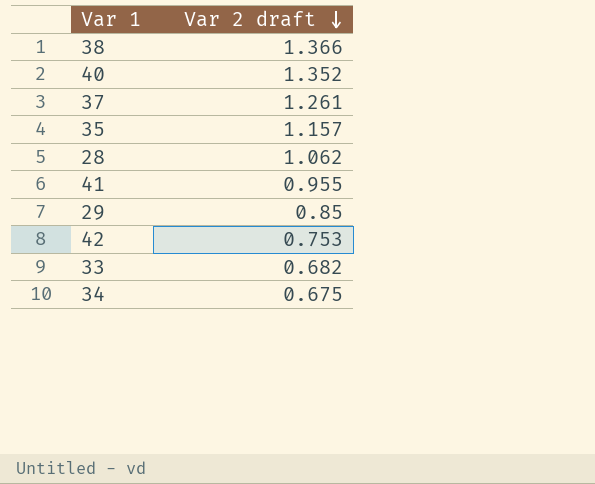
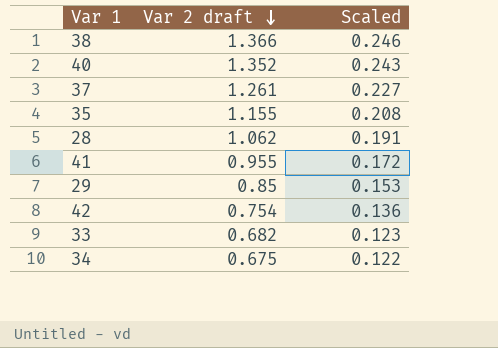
column Scaled | formula: none -> [Var 2 draft] * 0.18
35 | Var 2 draft: 1.157 -> 1.155
42 | Var 2 draft: 0.753 -> 0.754

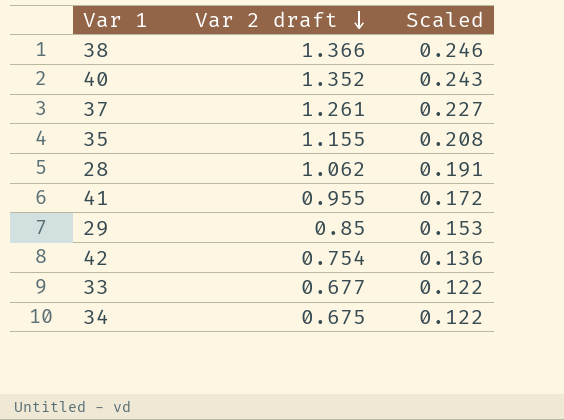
33 | Var 2 draft: 0.682 -> 0.677
33 | Scaled: 0.123 -> 0.122

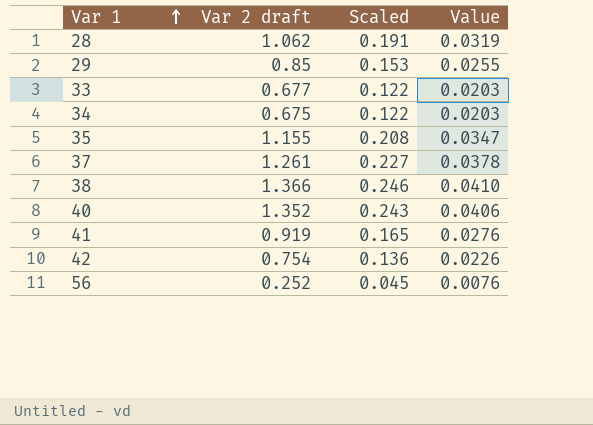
row order: Var 2 draft descending -> Var 1 ascending
column Value | formula: none -> [Var 2 draft] * 0.03
41 | Var 2 draft: 0.955 -> 0.919
41 | Scaled: 0.172 -> 0.165
row 56: none -> 0.252 | 0.045 | 0.0076

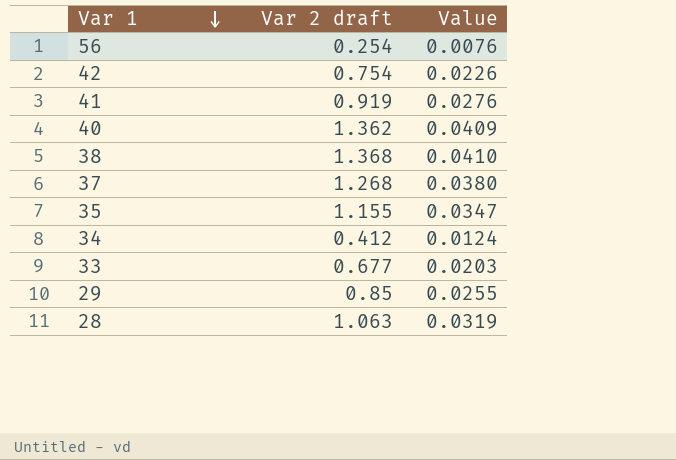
row order: Var 1 ascending -> Var 1 descending
column Scaled | formula: [Var 2 draft] * 0.18 -> none
56 | Var 2 draft: 0.252 -> 0.254
40 | Var 2 draft: 1.352 -> 1.362
40 | Value: 0.0406 -> 0.0409
38 | Var 2 draft: 1.366 -> 1.368
37 | Var 2 draft: 1.261 -> 1.268
37 | Value: 0.0378 -> 0.0380
34 | Var 2 draft: 0.675 -> 0.412
34 | Value: 0.0203 -> 0.0124
28 | Var 2 draft: 1.062 -> 1.063

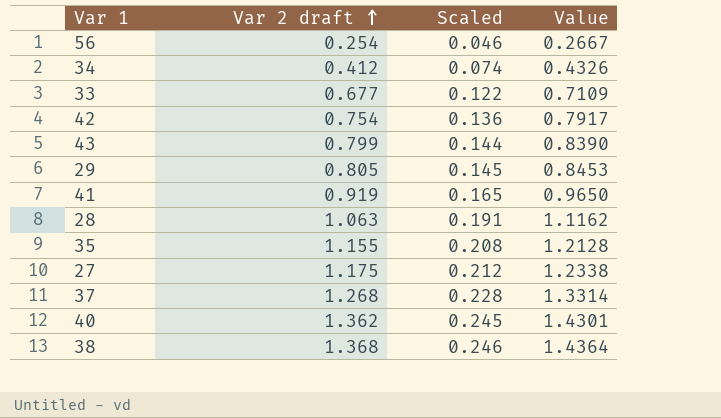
row order: Var 1 descending -> Var 2 draft ascending
column Scaled | formula: none -> [Var 2 draft] * 0.18
column Value | formula: [Var 2 draft] * 0.03 -> [Var 2 draft] * 1.05
row 43: none -> 0.799 | 0.144 | 0.8390
29 | Var 2 draft: 0.85 -> 0.805
row 27: none -> 1.175 | 0.212 | 1.2338

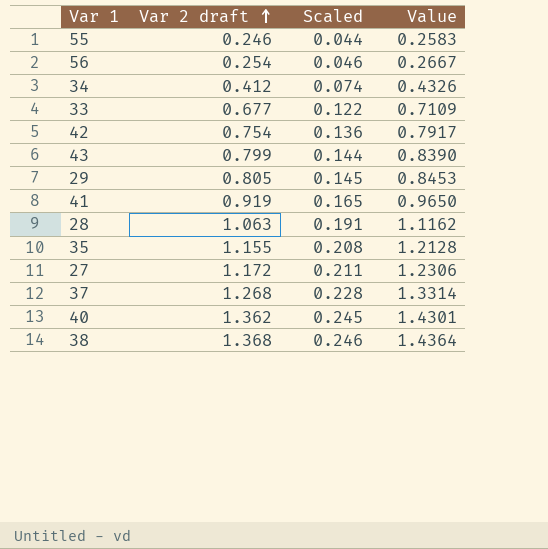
row 55: none -> 0.246 | 0.044 | 0.2583
27 | Var 2 draft: 1.175 -> 1.172
27 | Scaled: 0.212 -> 0.211
27 | Value: 1.2338 -> 1.2306

